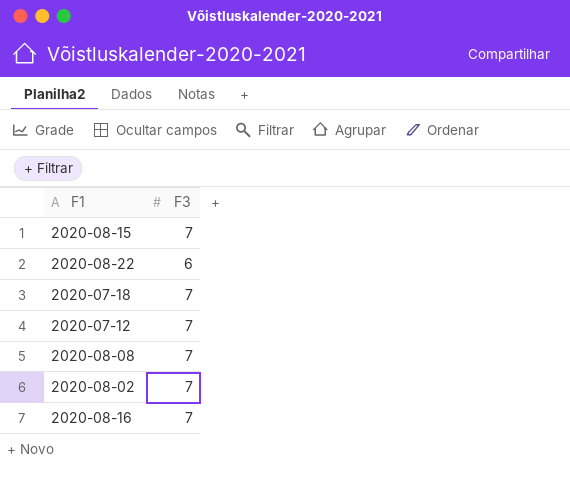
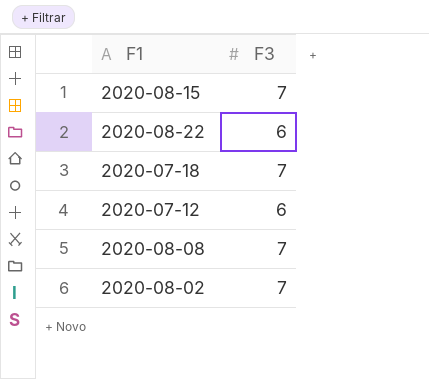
row 2020-08-16: 7 -> none
2020-07-12 | F3: 7 -> 6

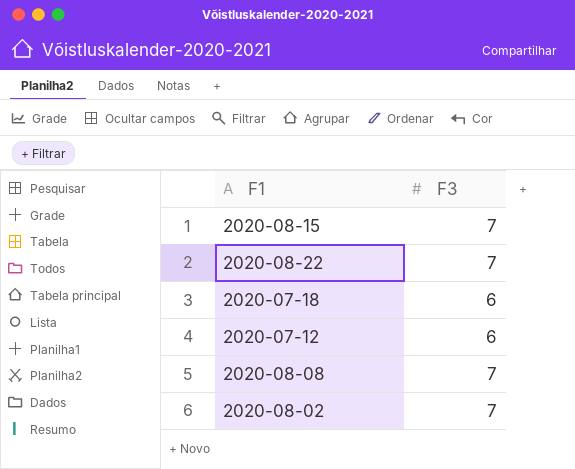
2020-08-22 | F3: 6 -> 7
2020-07-18 | F3: 7 -> 6

